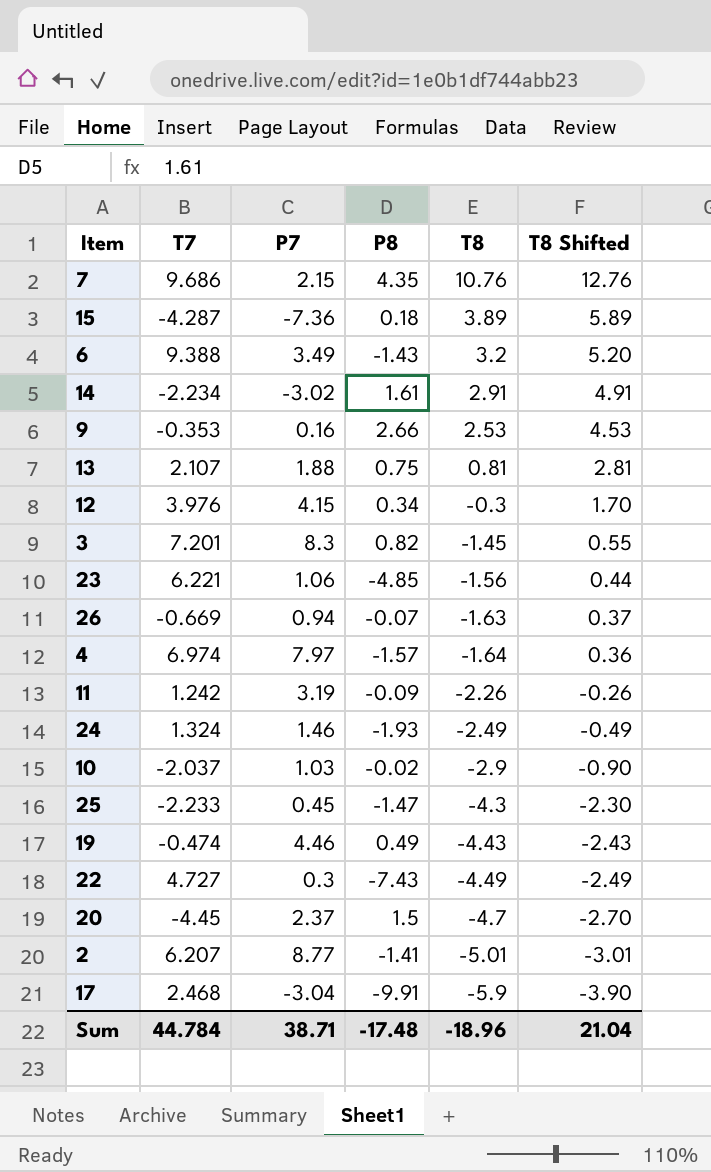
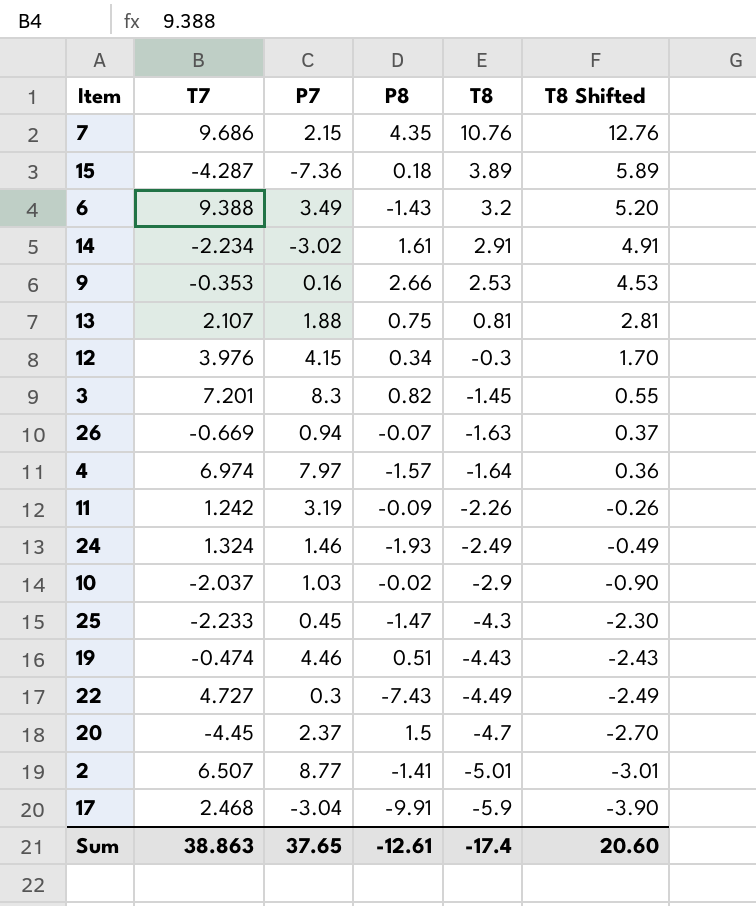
row 23: 6.221 | 1.06 | -4.85 | -1.56 | 0.44 -> none
19 | P8: 0.49 -> 0.51
2 | T7: 6.207 -> 6.507
Sum | T7: 44.784 -> 38.863
Sum | P7: 38.71 -> 37.65
Sum | P8: -17.48 -> -12.61
Sum | T8: -18.96 -> -17.4
Sum | T8 Shifted: 21.04 -> 20.60

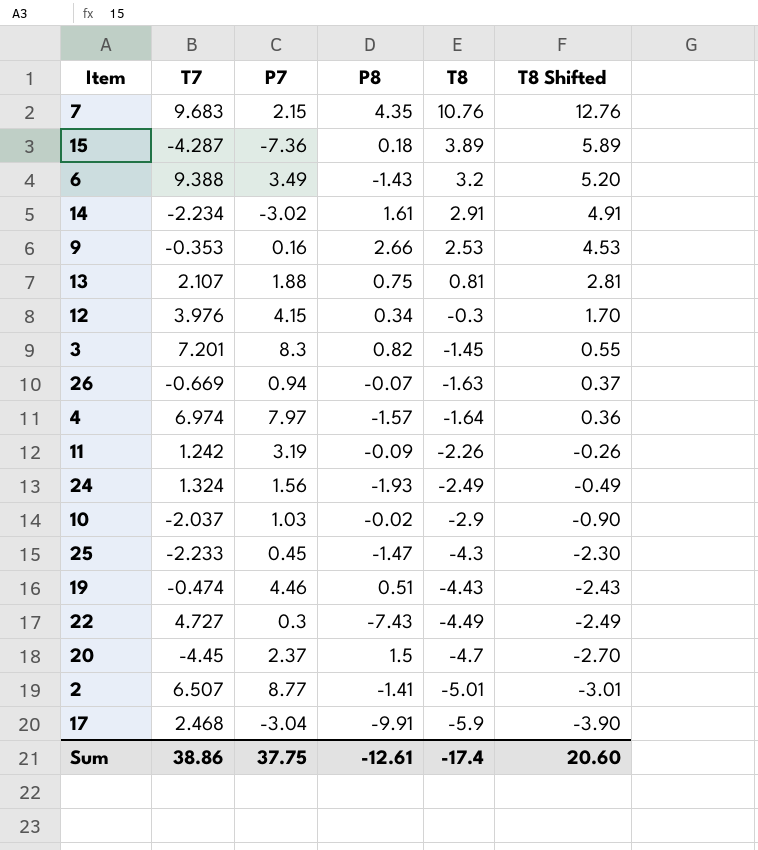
7 | T7: 9.686 -> 9.683
24 | P7: 1.46 -> 1.56
Sum | T7: 38.863 -> 38.86
Sum | P7: 37.65 -> 37.75

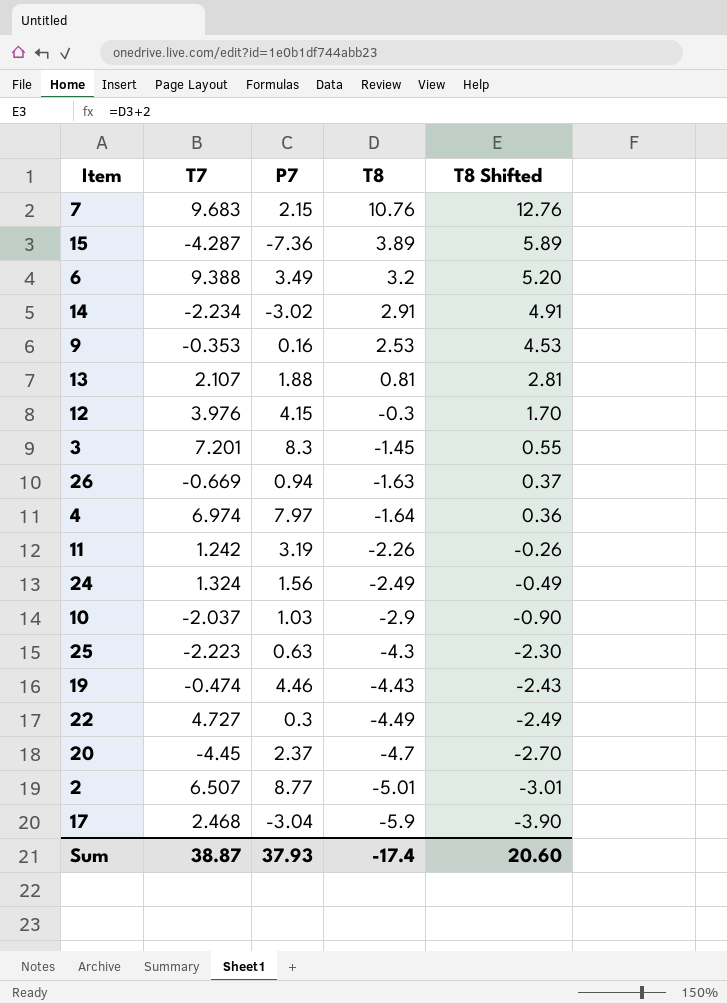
column P8 | position: 4 -> none
25 | T7: -2.233 -> -2.223
25 | P7: 0.45 -> 0.63
Sum | T7: 38.86 -> 38.87
Sum | P7: 37.75 -> 37.93

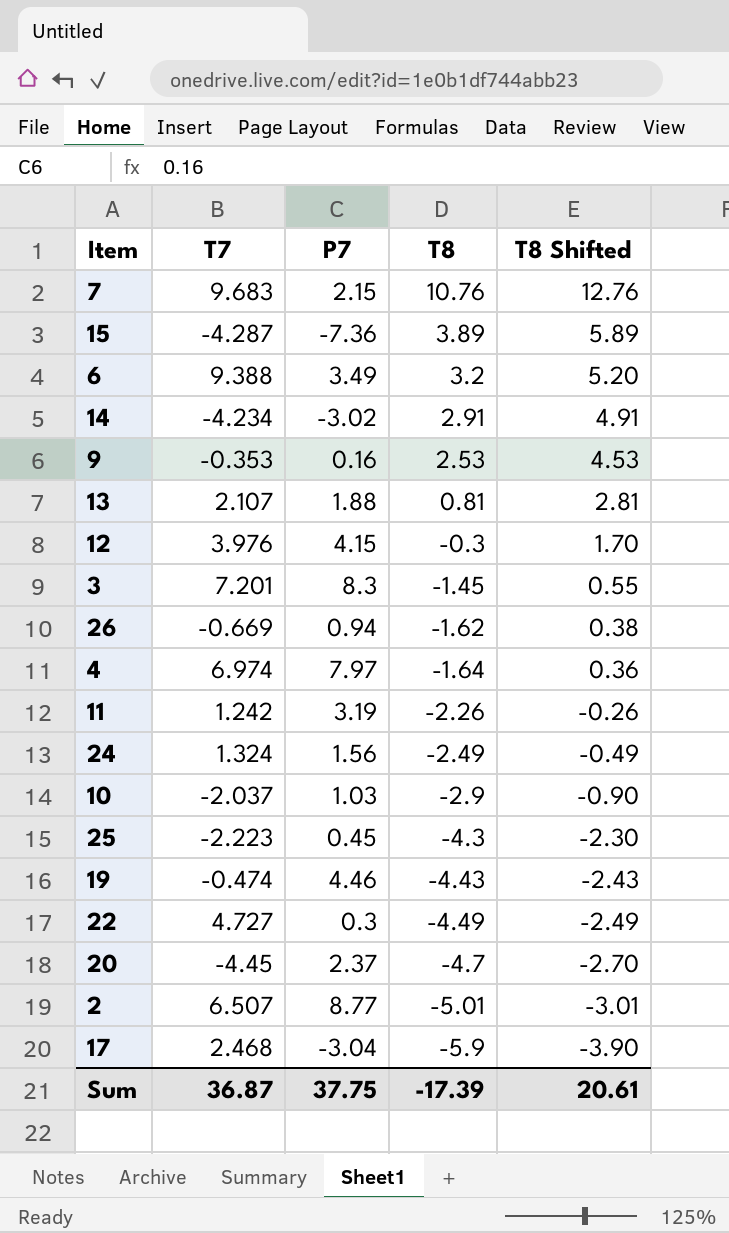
14 | T7: -2.234 -> -4.234
26 | T8: -1.63 -> -1.62
26 | T8 Shifted: 0.37 -> 0.38
25 | P7: 0.63 -> 0.45
Sum | T7: 38.87 -> 36.87
Sum | P7: 37.93 -> 37.75
Sum | T8: -17.4 -> -17.39
Sum | T8 Shifted: 20.60 -> 20.61

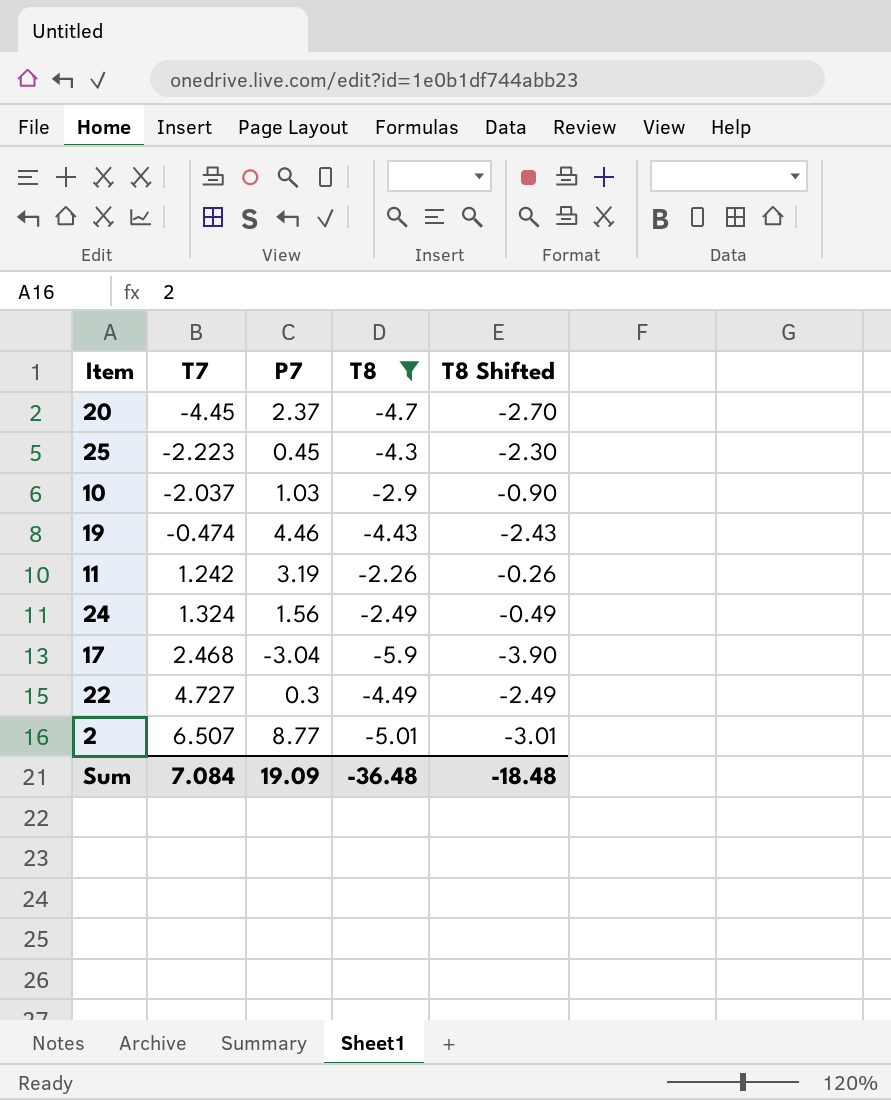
filter: none -> T8 <= -2.26
row order: T8 descending -> T7 ascending
Sum | T7: 36.87 -> 7.084
Sum | P7: 37.75 -> 19.09
Sum | T8: -17.39 -> -36.48
Sum | T8 Shifted: 20.61 -> -18.48

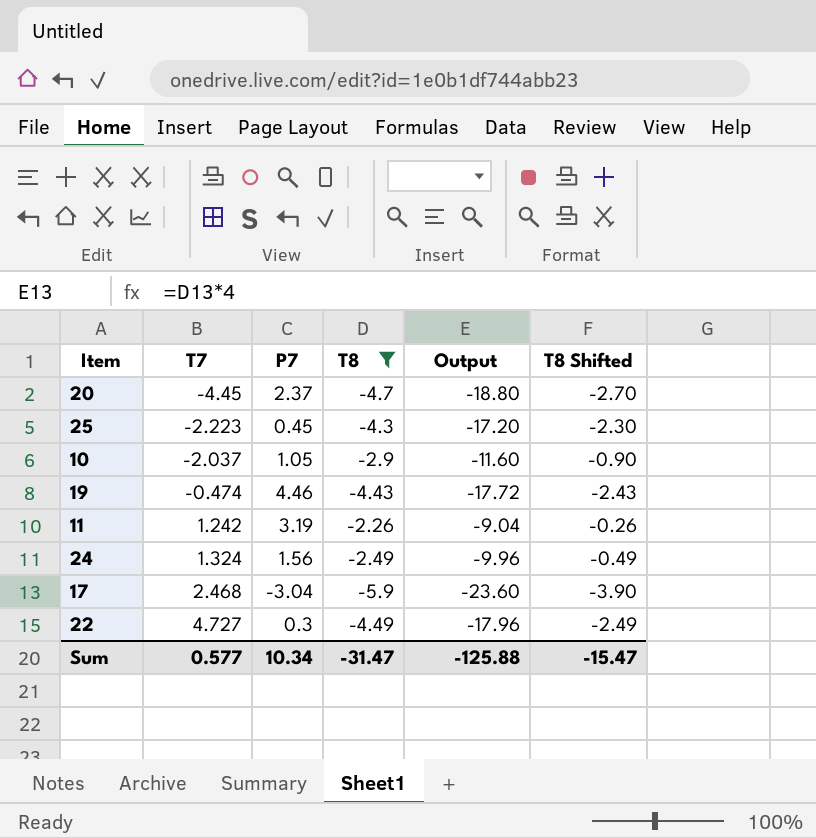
column Output | formula: none -> [T8] * 4
row 2: 6.507 | 8.77 | -5.01 | -3.01 -> none
10 | P7: 1.03 -> 1.05
Sum | T7: 7.084 -> 0.577
Sum | P7: 19.09 -> 10.34
Sum | T8: -36.48 -> -31.47
Sum | T8 Shifted: -18.48 -> -15.47

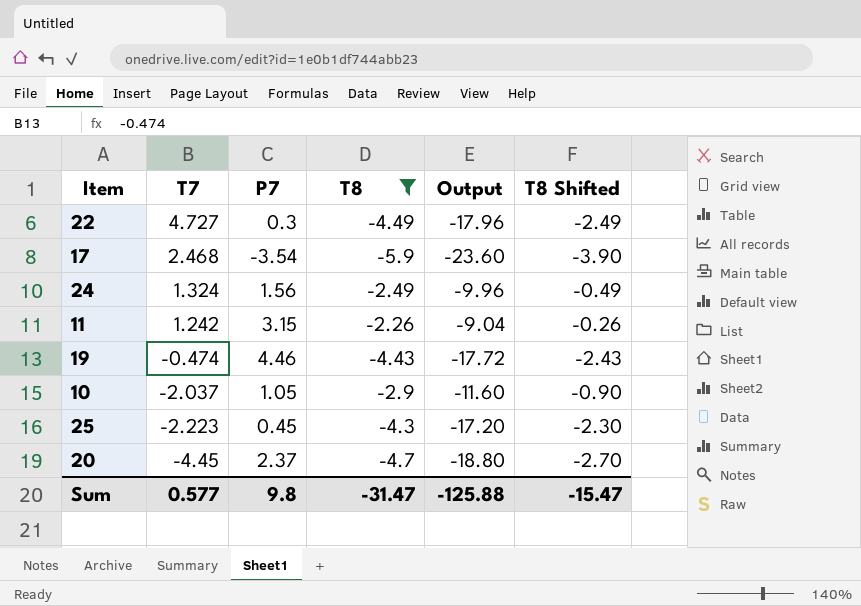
row order: T7 ascending -> T7 descending
17 | P7: -3.04 -> -3.54
11 | P7: 3.19 -> 3.15
Sum | P7: 10.34 -> 9.8

